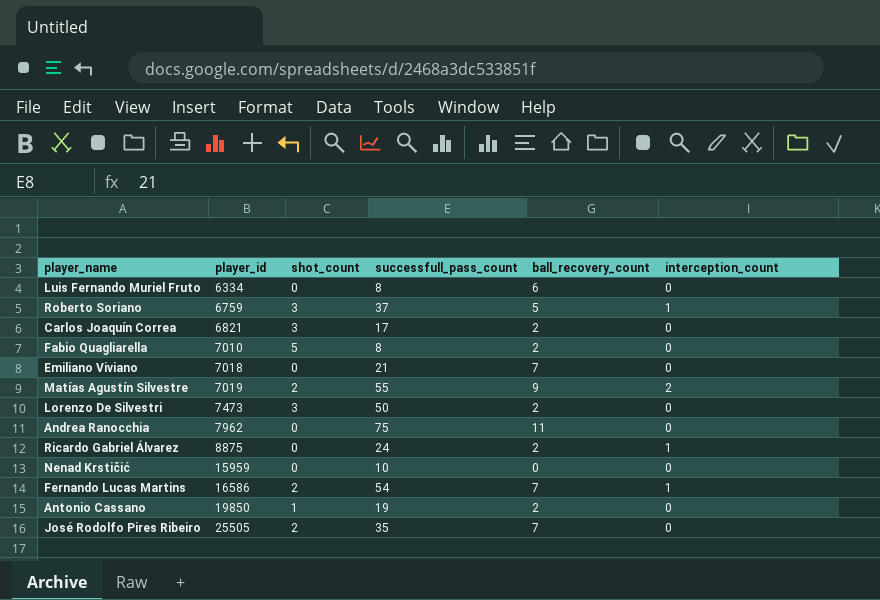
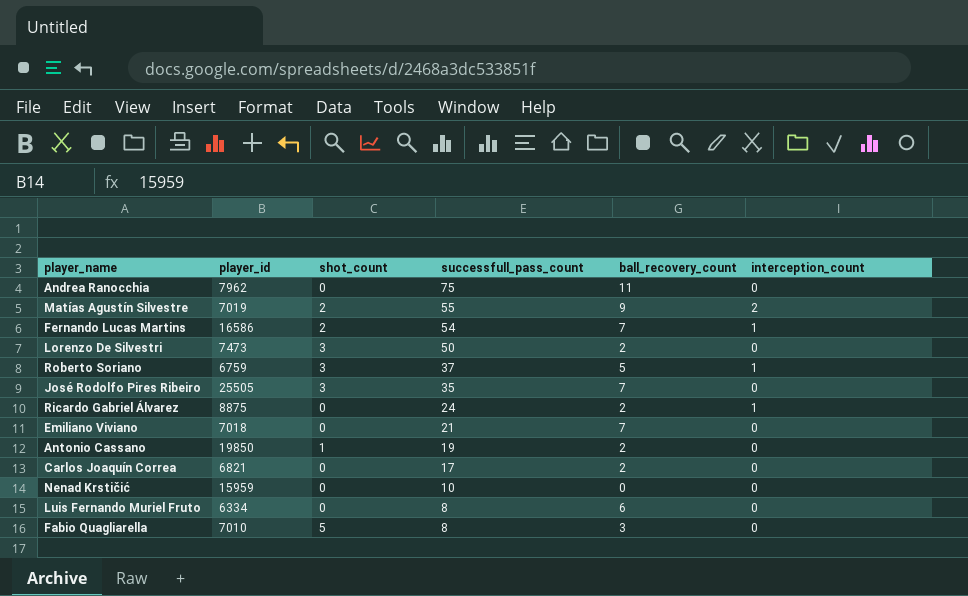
row order: player_id ascending -> successfull_pass_count descending
José Rodolfo Pires Ribeiro | shot_count: 2 -> 3
Carlos Joaquín Correa | shot_count: 3 -> 0
Fabio Quagliarella | ball_recovery_count: 2 -> 3

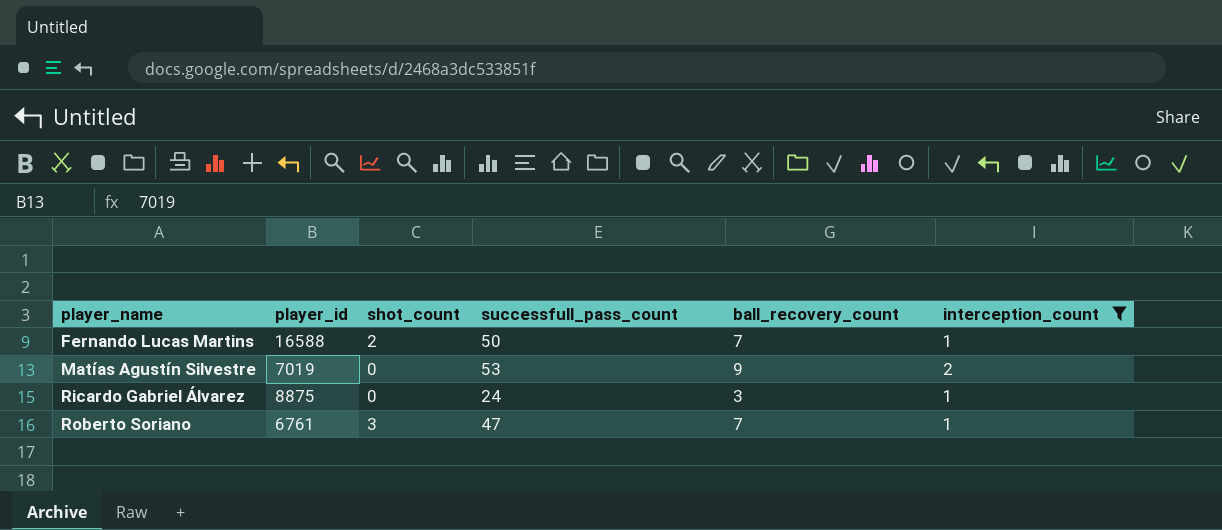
filter: none -> interception_count != 0
row order: successfull_pass_count descending -> player_name ascending
Fernando Lucas Martins | player_id: 16586 -> 16588
Fernando Lucas Martins | successfull_pass_count: 54 -> 50
Matías Agustín Silvestre | shot_count: 2 -> 0
Matías Agustín Silvestre | successfull_pass_count: 55 -> 53
Ricardo Gabriel Álvarez | ball_recovery_count: 2 -> 3
Roberto Soriano | player_id: 6759 -> 6761
Roberto Soriano | successfull_pass_count: 37 -> 47
Roberto Soriano | ball_recovery_count: 5 -> 7

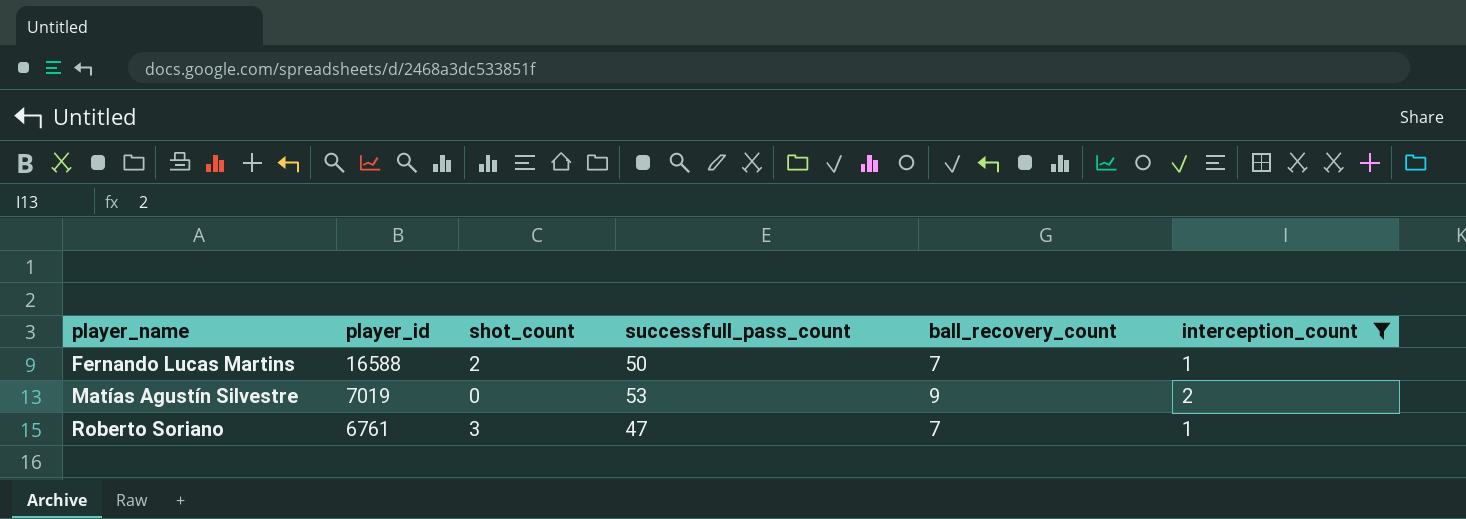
row Ricardo Gabriel Álvarez: 8875 | 0 | 24 | 3 | 1 -> none

